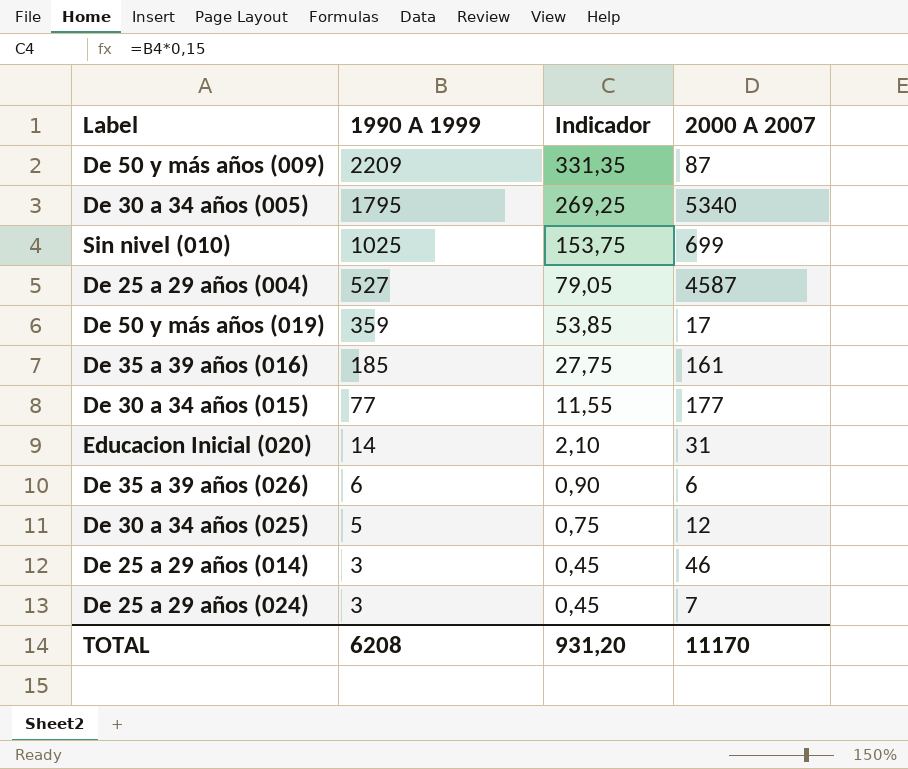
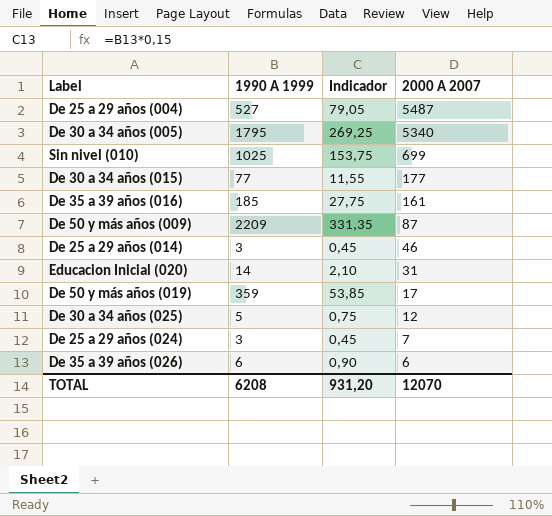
row order: 1990 A 1999 descending -> 2000 A 2007 descending
De 25 a 29 años (004) | 2000 A 2007: 4587 -> 5487
TOTAL | 2000 A 2007: 11170 -> 12070

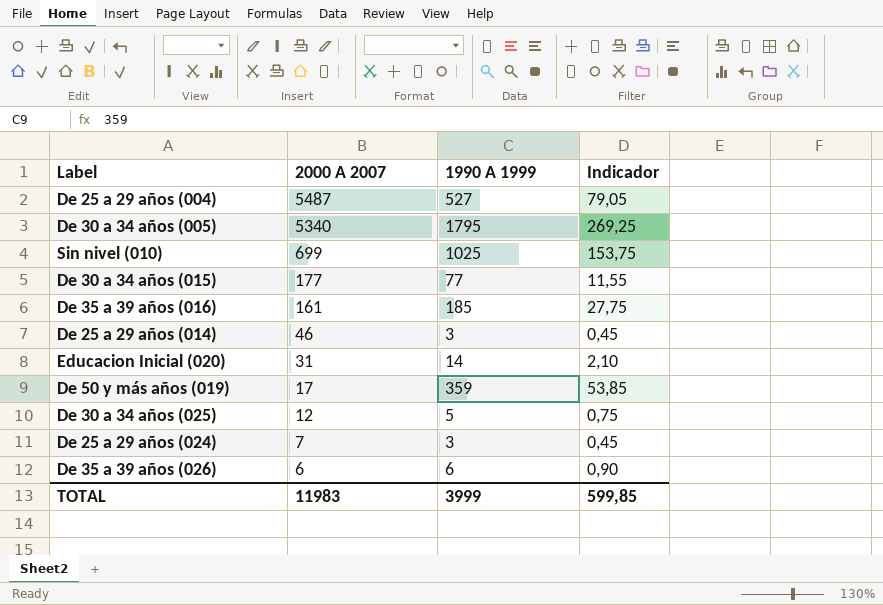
column 2000 A 2007 | position: 4 -> 2
row De 50 y más años (009): 2209 | 331,35 | 87 -> none
TOTAL | 2000 A 2007: 12070 -> 11983
TOTAL | 1990 A 1999: 6208 -> 3999
TOTAL | Indicador: 931,20 -> 599,85

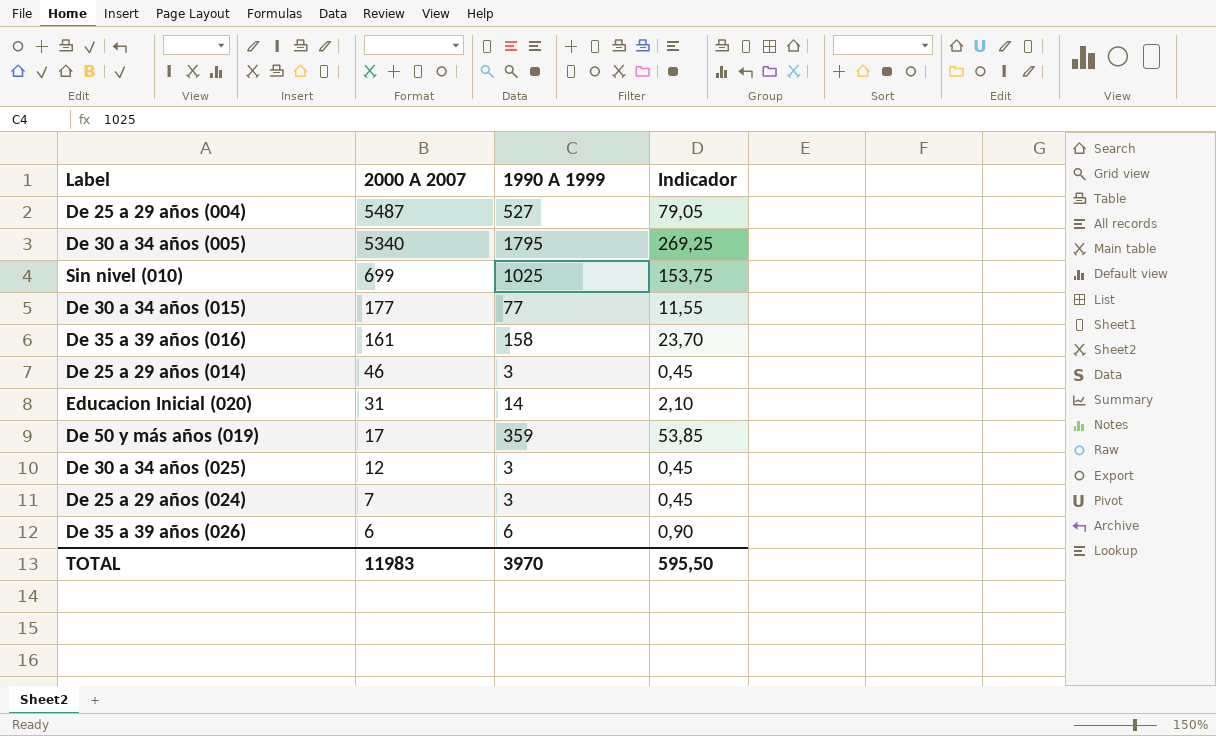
De 35 a 39 años (016) | 1990 A 1999: 185 -> 158
De 35 a 39 años (016) | Indicador: 27,75 -> 23,70
De 30 a 34 años (025) | 1990 A 1999: 5 -> 3
De 30 a 34 años (025) | Indicador: 0,75 -> 0,45
TOTAL | 1990 A 1999: 3999 -> 3970
TOTAL | Indicador: 599,85 -> 595,50

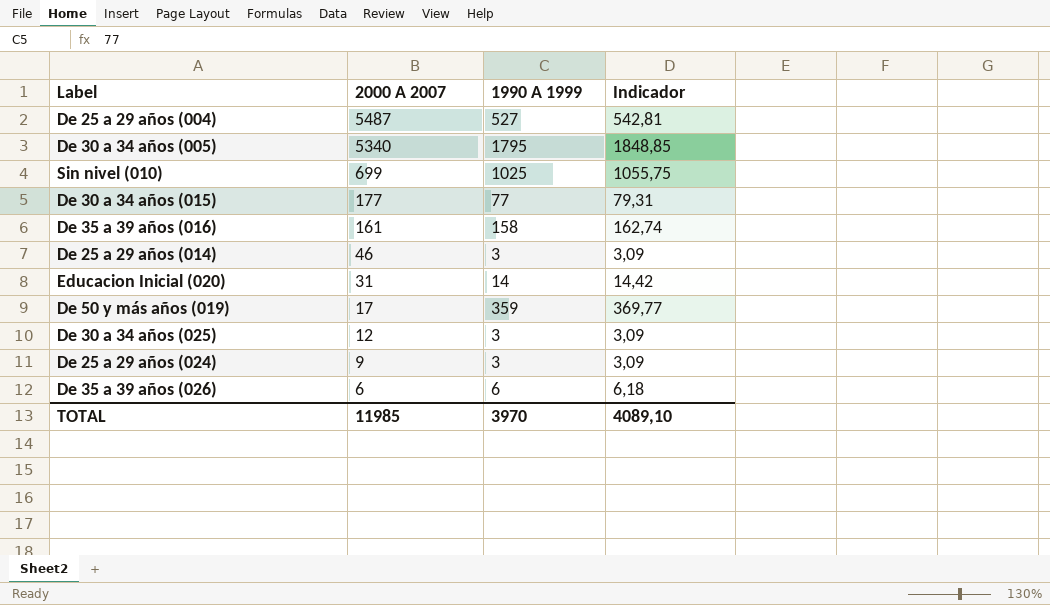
column Indicador | formula: [1990 A 1999] * 0,15 -> [1990 A 1999] * 1,03
De 25 a 29 años (024) | 2000 A 2007: 7 -> 9
TOTAL | 2000 A 2007: 11983 -> 11985
TOTAL | Indicador: 595,50 -> 4089,10

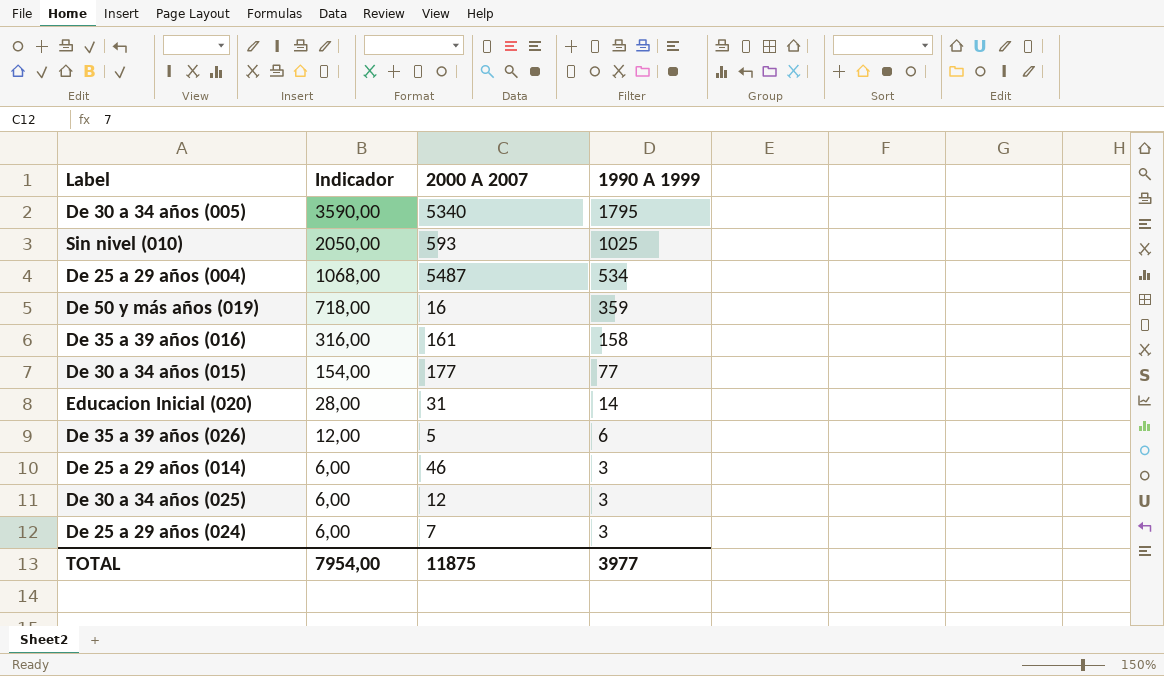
row order: 2000 A 2007 descending -> Indicador descending
column Indicador | formula: [1990 A 1999] * 1,03 -> [1990 A 1999] * 2
column Indicador | position: 4 -> 2
Sin nivel (010) | 2000 A 2007: 699 -> 593
De 25 a 29 años (004) | 1990 A 1999: 527 -> 534
De 50 y más años (019) | 2000 A 2007: 17 -> 16
De 35 a 39 años (026) | 2000 A 2007: 6 -> 5
De 25 a 29 años (024) | 2000 A 2007: 9 -> 7
TOTAL | Indicador: 4089,10 -> 7954,00
TOTAL | 2000 A 2007: 11985 -> 11875
TOTAL | 1990 A 1999: 3970 -> 3977

